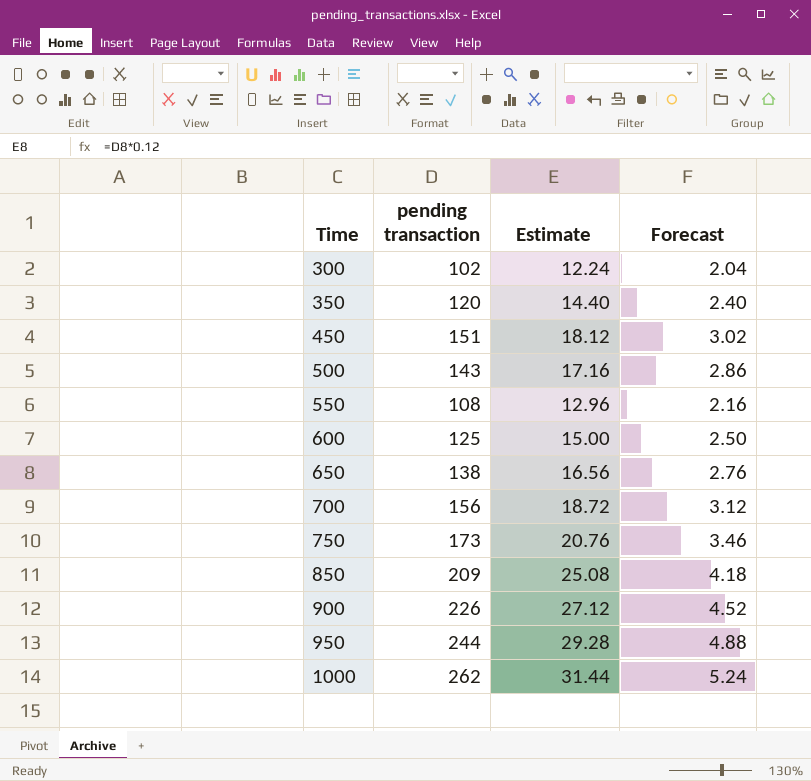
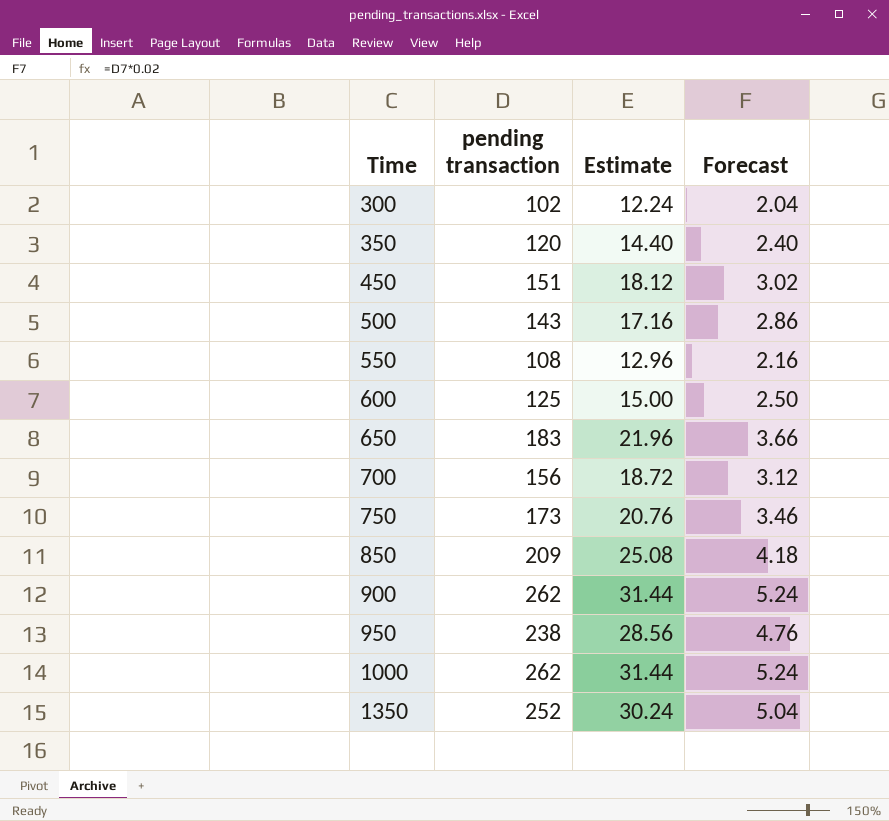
650 | pending transaction: 138 -> 183
650 | Estimate: 16.56 -> 21.96
650 | Forecast: 2.76 -> 3.66
900 | pending transaction: 226 -> 262
900 | Estimate: 27.12 -> 31.44
900 | Forecast: 4.52 -> 5.24
950 | pending transaction: 244 -> 238
950 | Estimate: 29.28 -> 28.56
950 | Forecast: 4.88 -> 4.76
row 1350: none -> 252 | 30.24 | 5.04

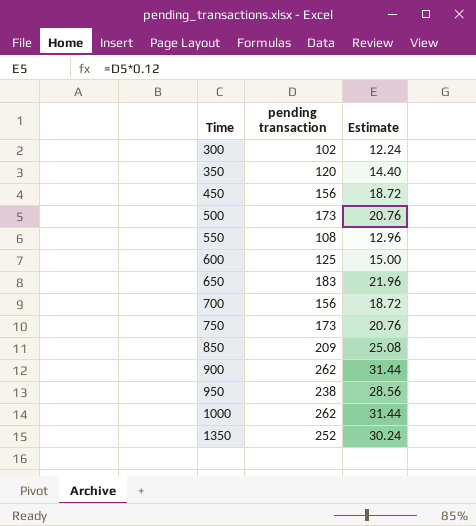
column Forecast | formula: [pending transaction] * 0.02 -> none
450 | pending transaction: 151 -> 156
450 | Estimate: 18.12 -> 18.72
500 | pending transaction: 143 -> 173
500 | Estimate: 17.16 -> 20.76

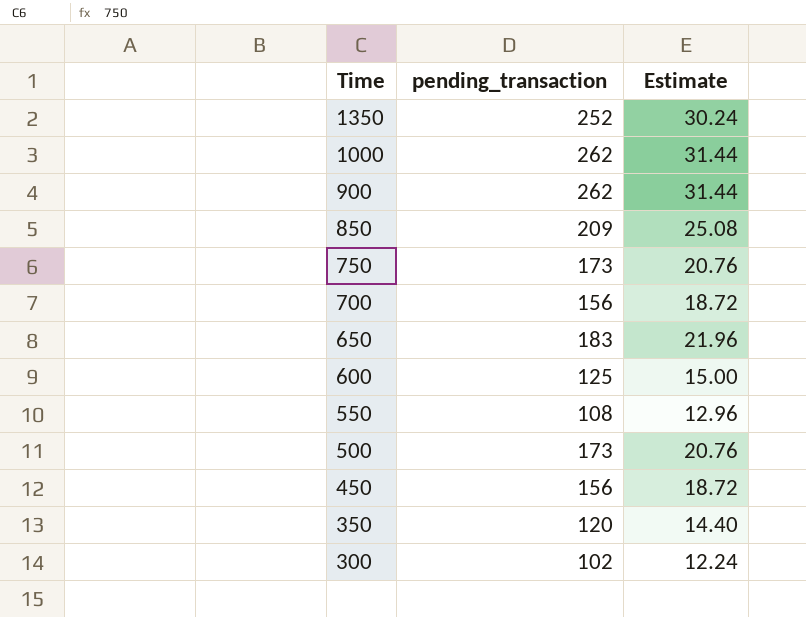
row order: Time ascending -> Time descending
column name: pending transaction -> pending_transaction
row 950: 238 | 28.56 -> none

